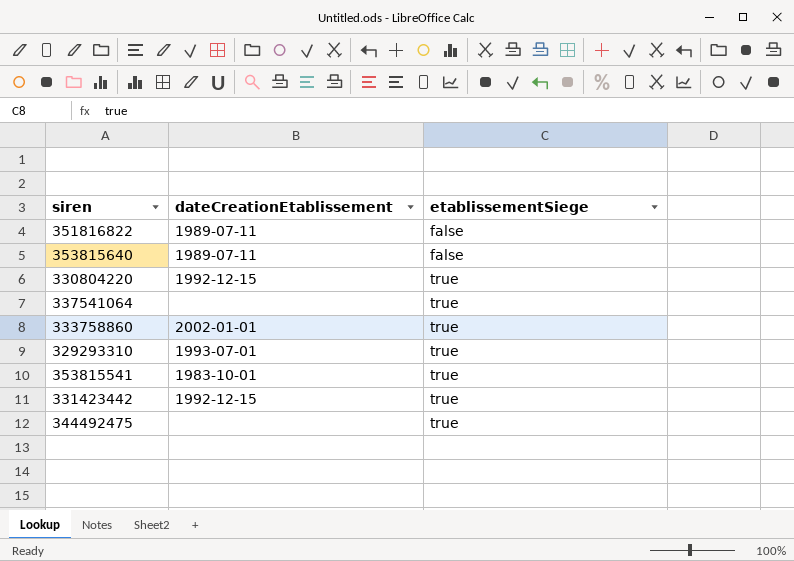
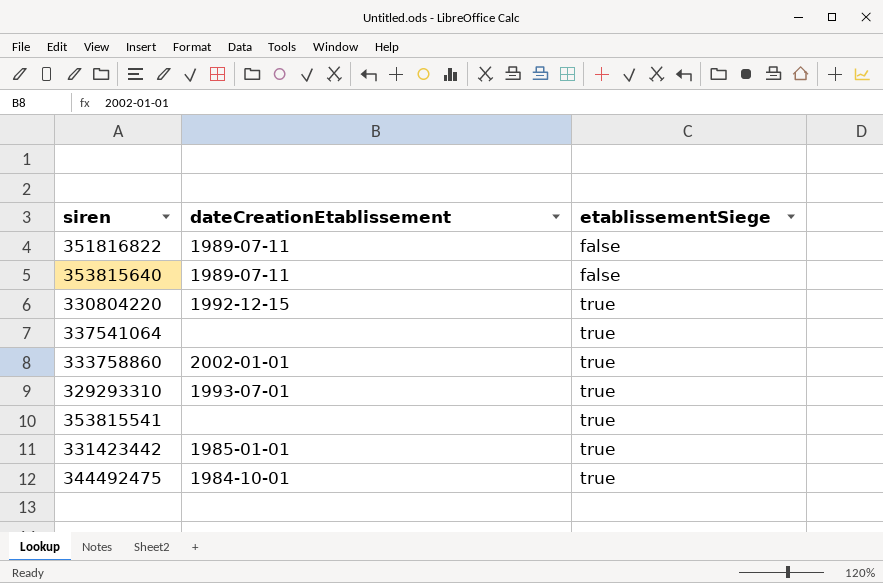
353815541 | dateCreationEtablissement: 1983-10-01 -> none
331423442 | dateCreationEtablissement: 1992-12-15 -> 1985-01-01
344492475 | dateCreationEtablissement: none -> 1984-10-01

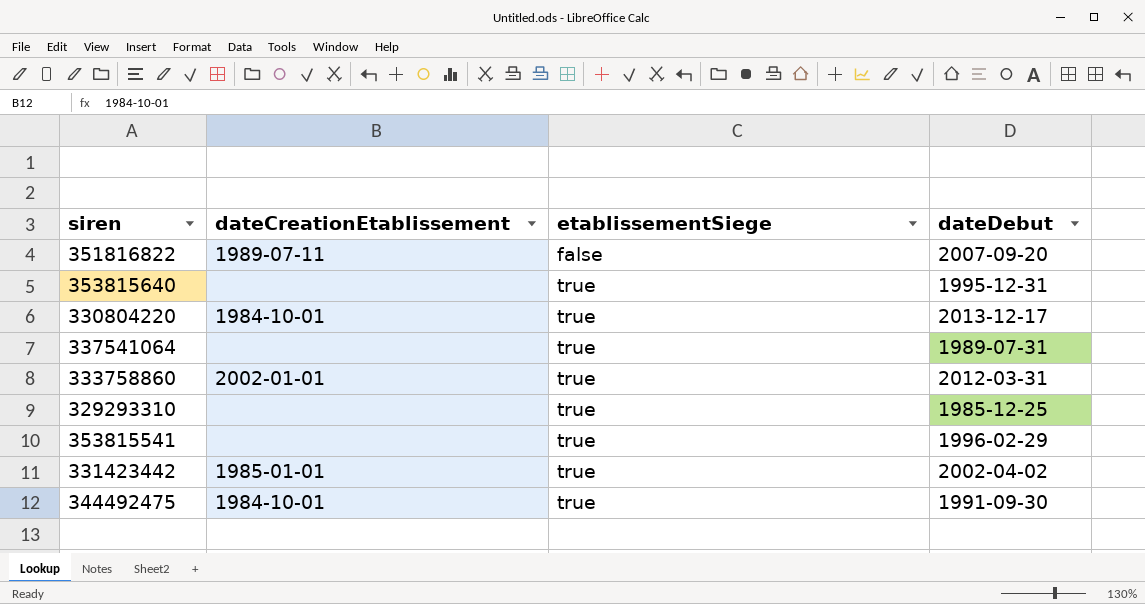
column dateDebut | position: none -> 4
353815640 | dateCreationEtablissement: 1989-07-11 -> none
353815640 | etablissementSiege: false -> true
330804220 | dateCreationEtablissement: 1992-12-15 -> 1984-10-01
329293310 | dateCreationEtablissement: 1993-07-01 -> none

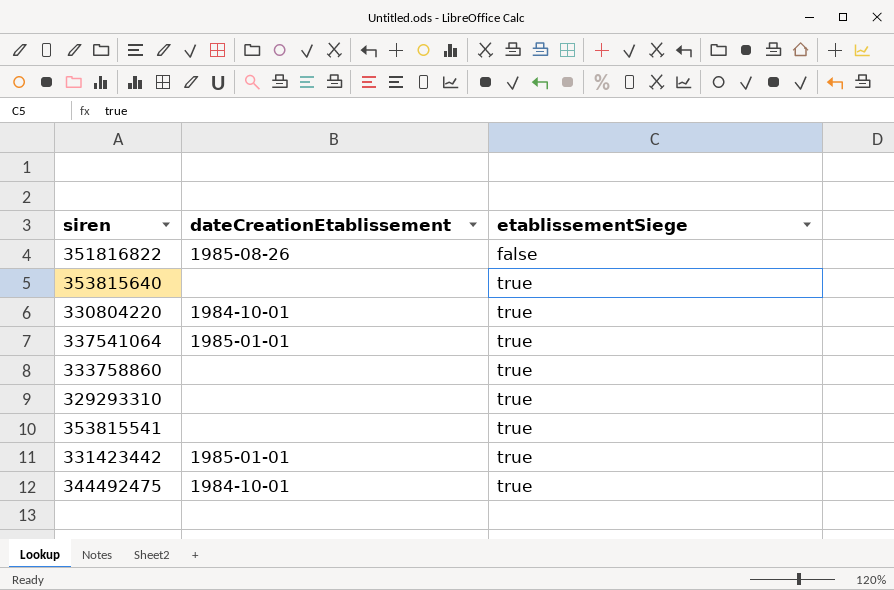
column dateDebut | position: 4 -> none
351816822 | dateCreationEtablissement: 1989-07-11 -> 1985-08-26
337541064 | dateCreationEtablissement: none -> 1985-01-01
333758860 | dateCreationEtablissement: 2002-01-01 -> none

